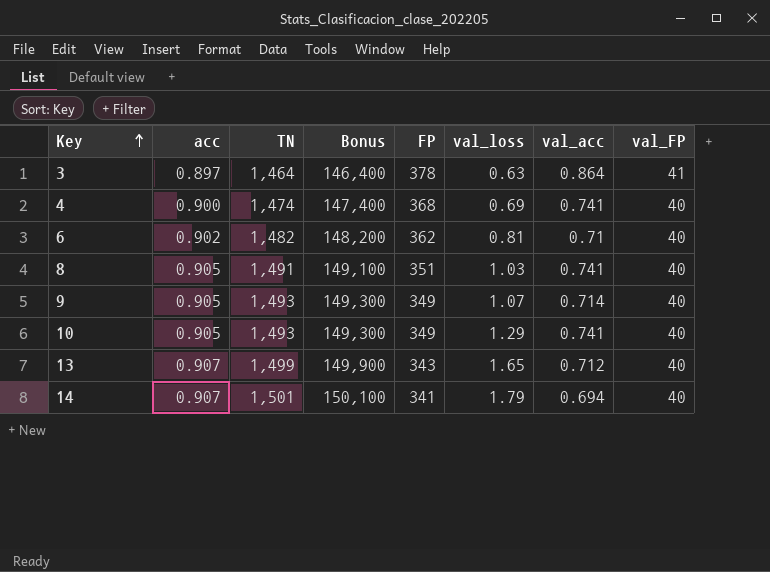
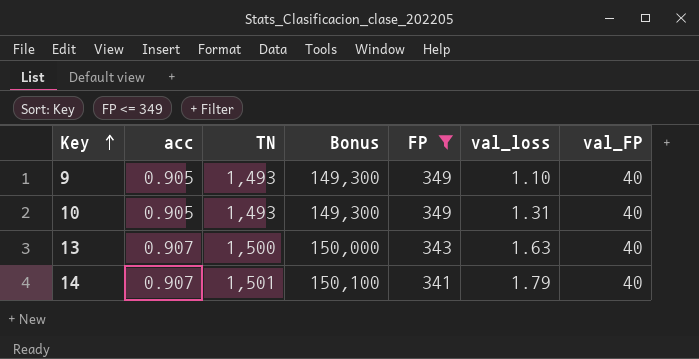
filter: none -> FP <= 349
column val_acc | position: 7 -> none
9 | val_loss: 1.07 -> 1.10
10 | val_loss: 1.29 -> 1.31
13 | TN: 1,499 -> 1,500
13 | Bonus: 149,900 -> 150,000
13 | val_loss: 1.65 -> 1.63

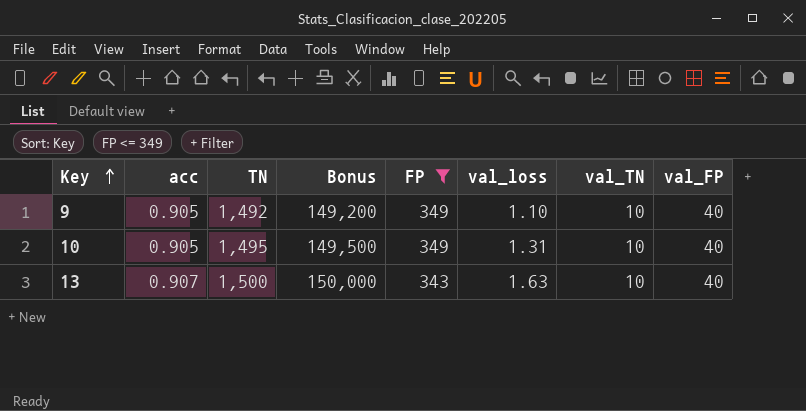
column val_TN | position: none -> 7
row 14: 0.907 | 1,501 | 150,100 | 341 | 1.79 | 40 -> none
9 | TN: 1,493 -> 1,492
9 | Bonus: 149,300 -> 149,200
10 | TN: 1,493 -> 1,495
10 | Bonus: 149,300 -> 149,500

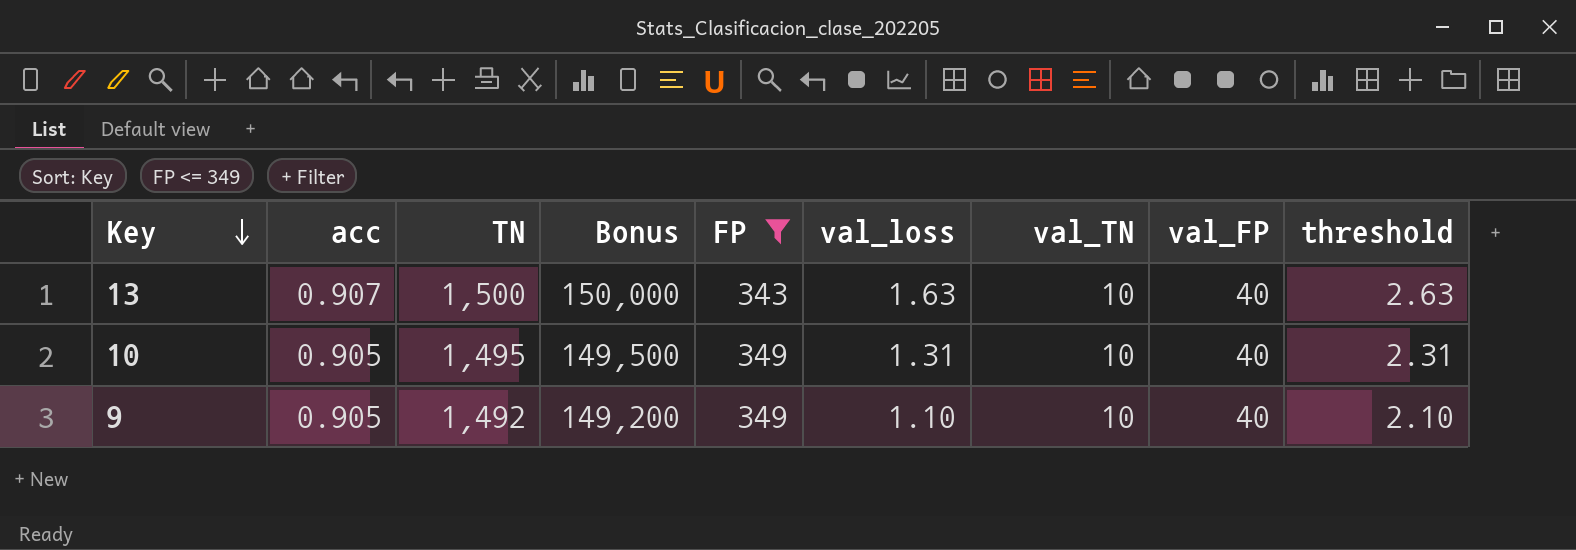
row order: Key ascending -> Key descending
column threshold | formula: none -> [val_loss] + 1

